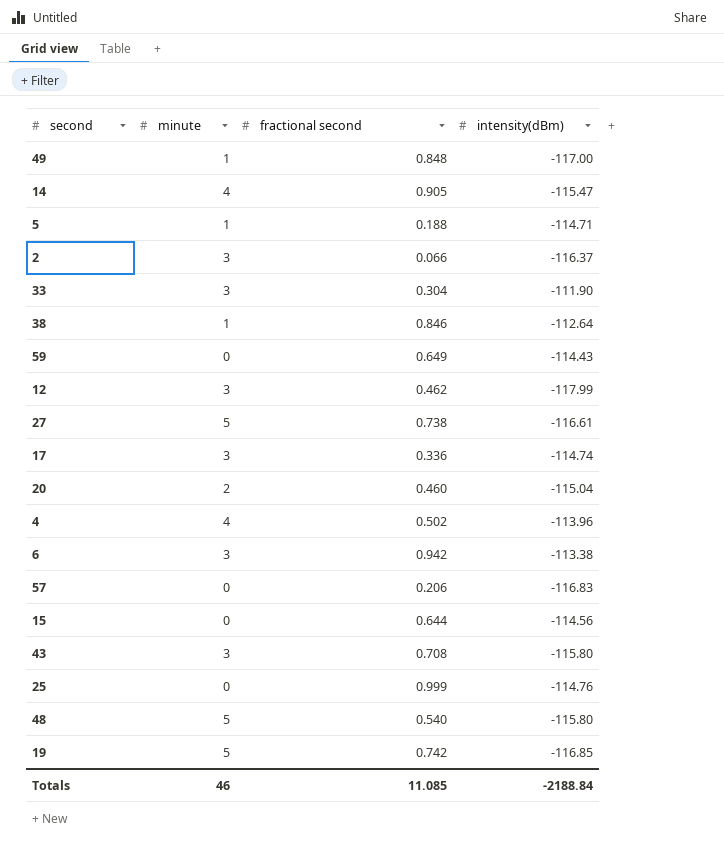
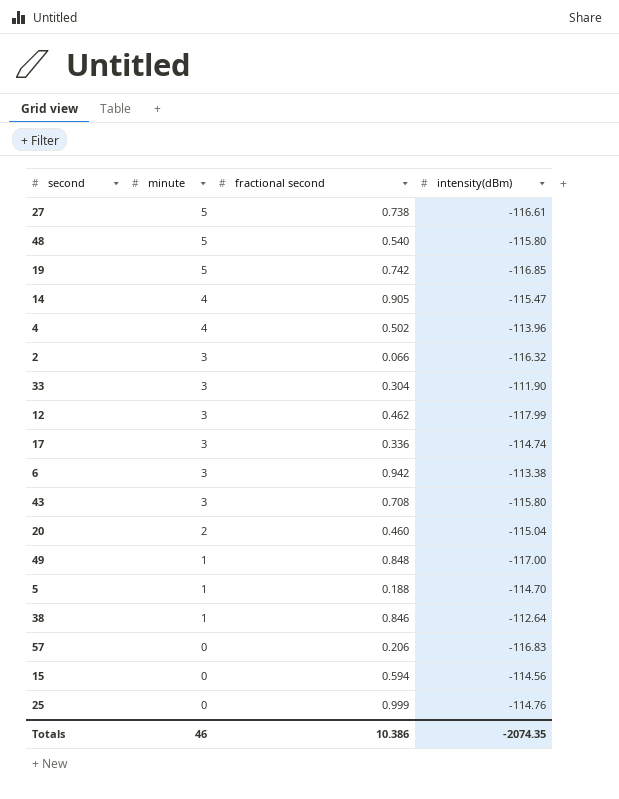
row order: none -> minute descending
row 59: 0 | 0.649 | -114.43 -> none
2 | intensity(dBm): -116.37 -> -116.32
5 | intensity(dBm): -114.71 -> -114.70
15 | fractional second: 0.644 -> 0.594
Totals | fractional second: 11.085 -> 10.386
Totals | intensity(dBm): -2188.84 -> -2074.35

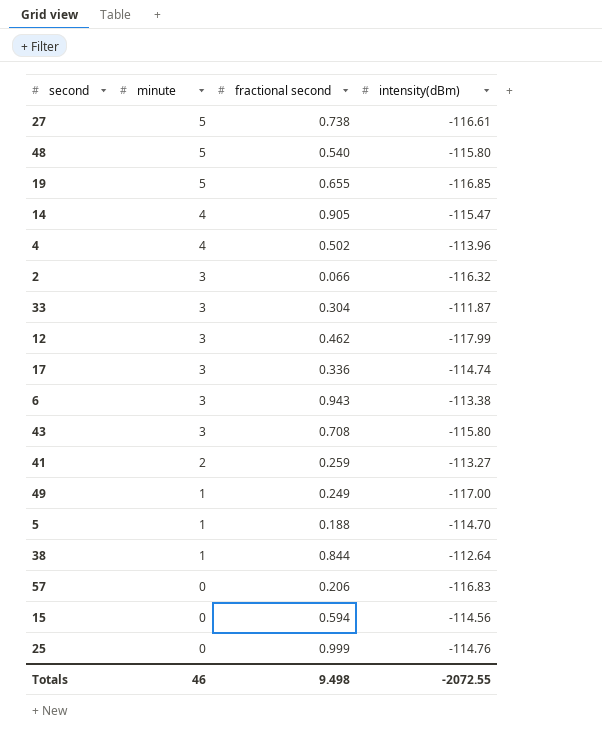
row 20: 2 | 0.460 | -115.04 -> none
19 | fractional second: 0.742 -> 0.655
33 | intensity(dBm): -111.90 -> -111.87
6 | fractional second: 0.942 -> 0.943
row 41: none -> 2 | 0.259 | -113.27
49 | fractional second: 0.848 -> 0.249
38 | fractional second: 0.846 -> 0.844
Totals | fractional second: 10.386 -> 9.498
Totals | intensity(dBm): -2074.35 -> -2072.55

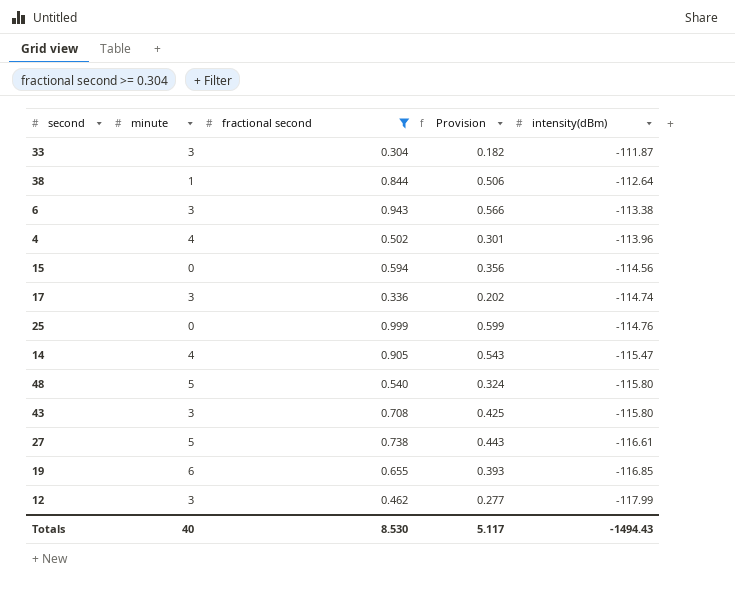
filter: none -> fractional second >= 0.304
row order: minute descending -> intensity(dBm) descending
column Provision | formula: none -> [fractional second] * 0.6
19 | minute: 5 -> 6
Totals | minute: 46 -> 40
Totals | fractional second: 9.498 -> 8.530
Totals | intensity(dBm): -2072.55 -> -1494.43

